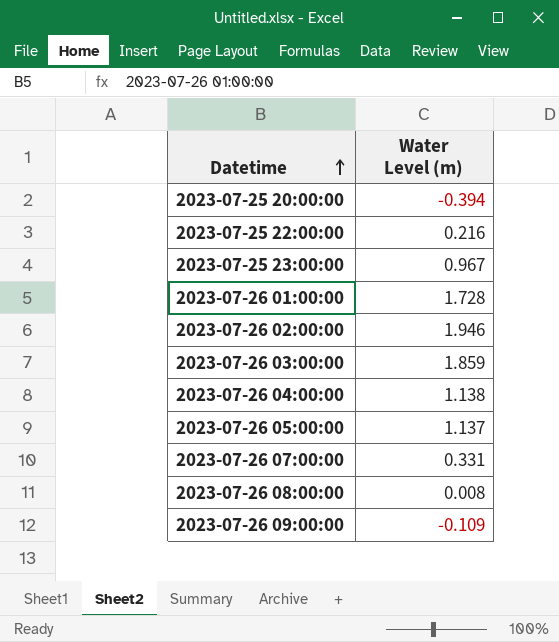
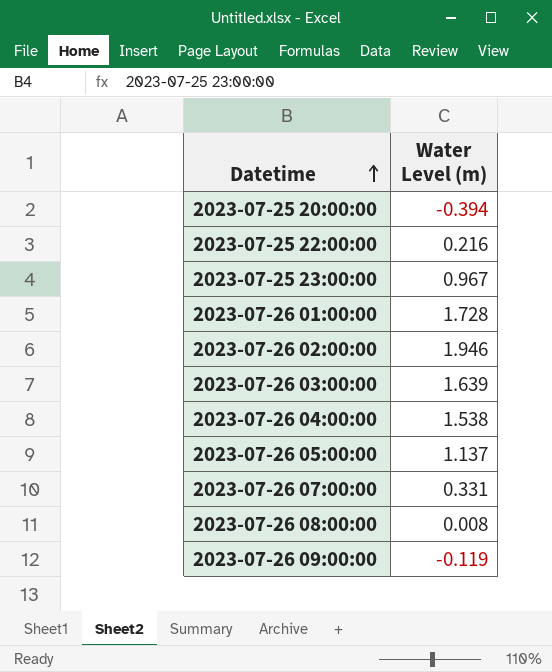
2023-07-26 03:00:00 | Water Level (m): 1.859 -> 1.639
2023-07-26 04:00:00 | Water Level (m): 1.138 -> 1.538
2023-07-26 09:00:00 | Water Level (m): -0.109 -> -0.119

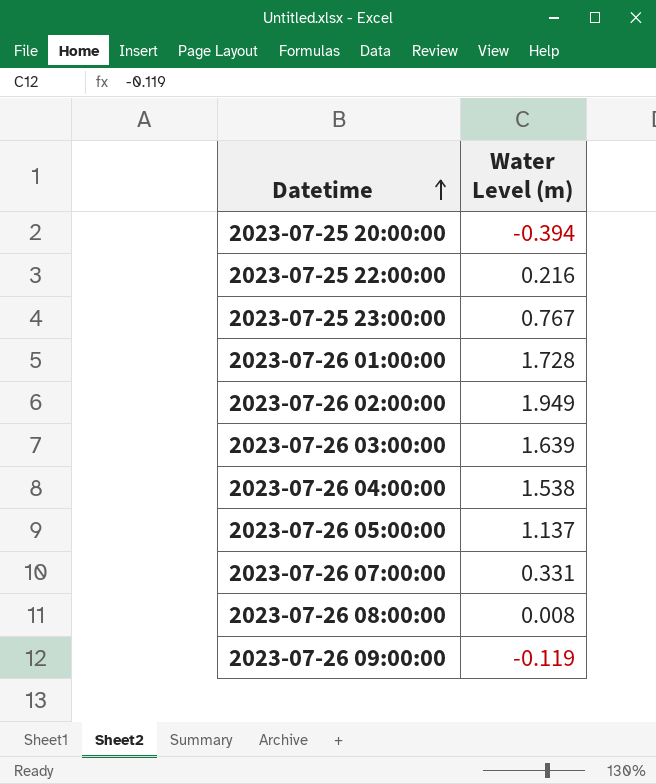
2023-07-25 23:00:00 | Water Level (m): 0.967 -> 0.767
2023-07-26 02:00:00 | Water Level (m): 1.946 -> 1.949

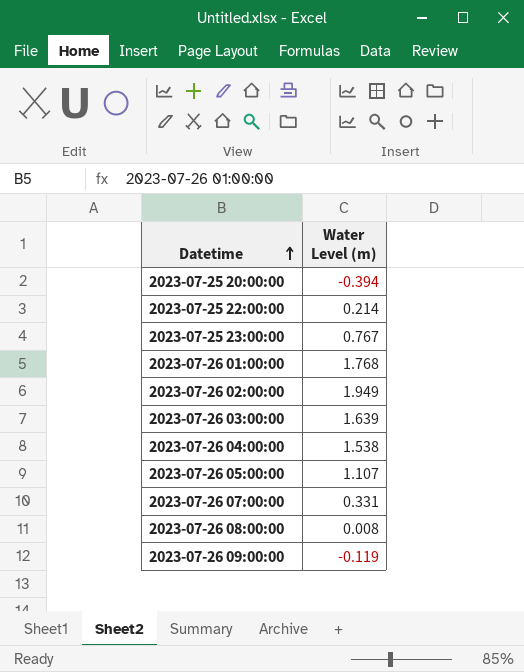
2023-07-25 22:00:00 | Water Level (m): 0.216 -> 0.214
2023-07-26 01:00:00 | Water Level (m): 1.728 -> 1.768
2023-07-26 05:00:00 | Water Level (m): 1.137 -> 1.107

